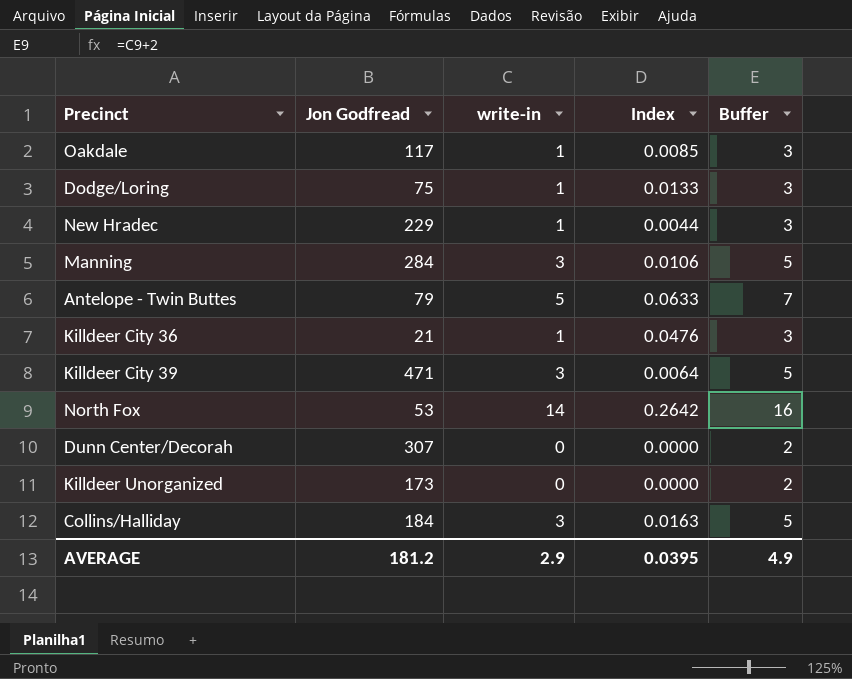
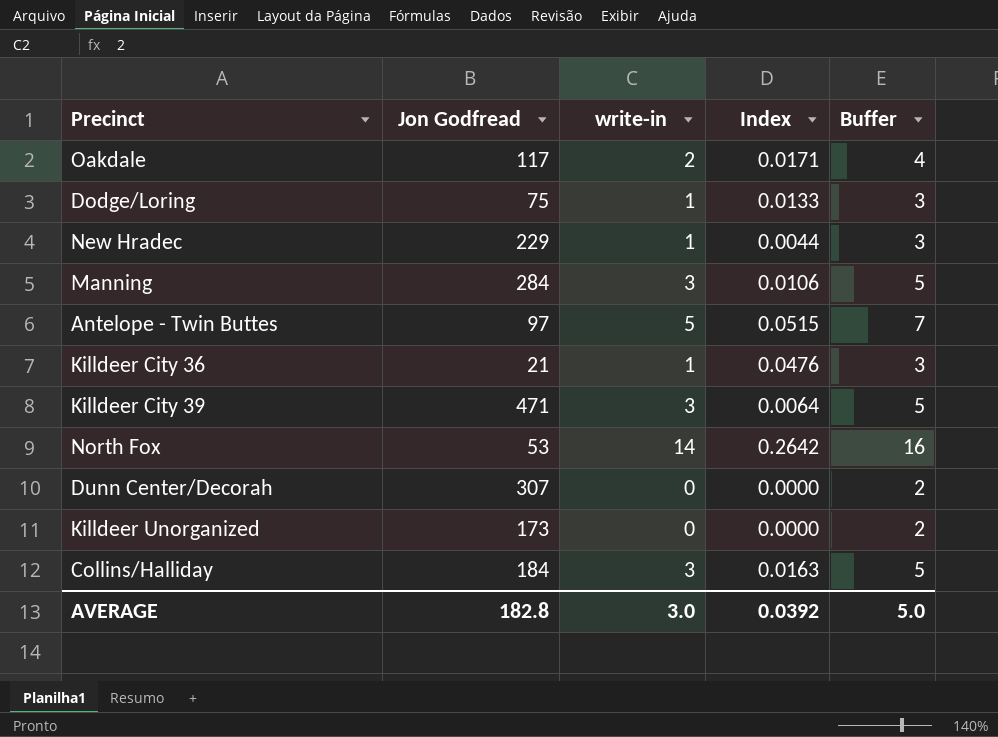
Oakdale | write-in: 1 -> 2
Oakdale | Index: 0.0085 -> 0.0171
Oakdale | Buffer: 3 -> 4
Antelope - Twin Buttes | Jon Godfread: 79 -> 97
Antelope - Twin Buttes | Index: 0.0633 -> 0.0515
AVERAGE | Jon Godfread: 181.2 -> 182.8
AVERAGE | write-in: 2.9 -> 3.0
AVERAGE | Index: 0.0395 -> 0.0392
AVERAGE | Buffer: 4.9 -> 5.0

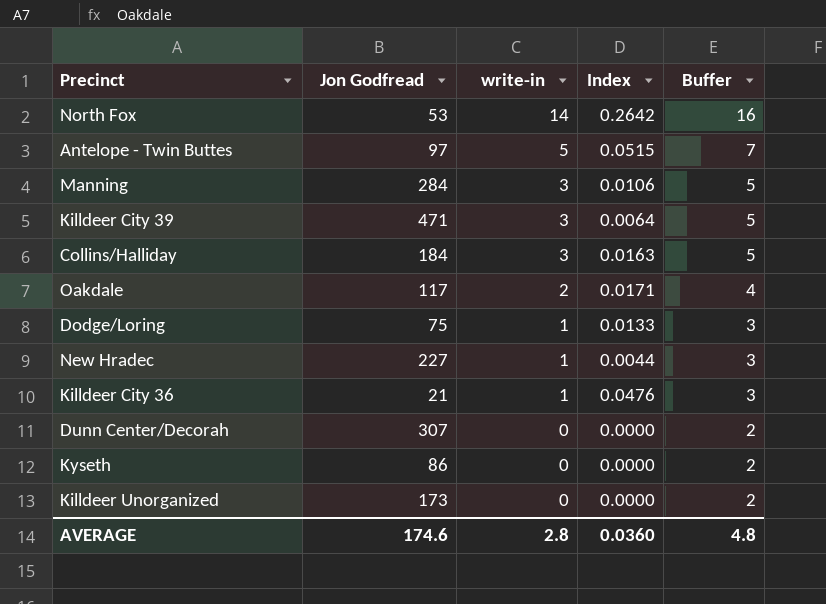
row order: none -> write-in descending
New Hradec | Jon Godfread: 229 -> 227
row Kyseth: none -> 86 | 0 | 0.0000 | 2
AVERAGE | Jon Godfread: 182.8 -> 174.6
AVERAGE | write-in: 3.0 -> 2.8
AVERAGE | Index: 0.0392 -> 0.0360
AVERAGE | Buffer: 5.0 -> 4.8

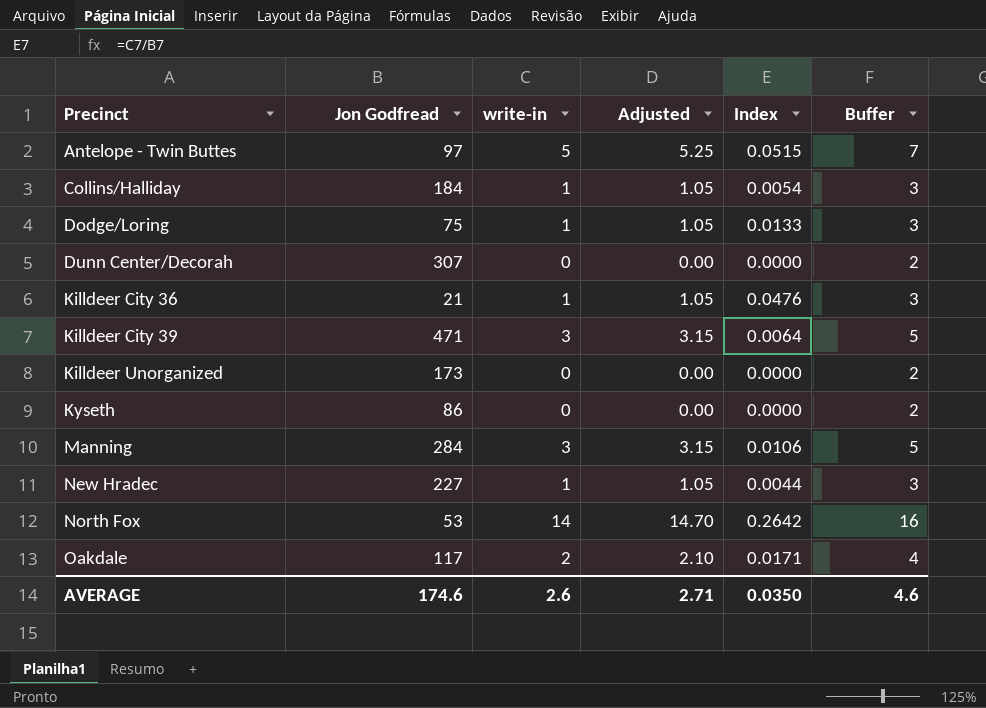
row order: write-in descending -> Precinct ascending
column Adjusted | formula: none -> [write-in] * 1.05
Collins/Halliday | write-in: 3 -> 1
Collins/Halliday | Index: 0.0163 -> 0.0054
Collins/Halliday | Buffer: 5 -> 3
AVERAGE | write-in: 2.8 -> 2.6
AVERAGE | Index: 0.0360 -> 0.0350
AVERAGE | Buffer: 4.8 -> 4.6

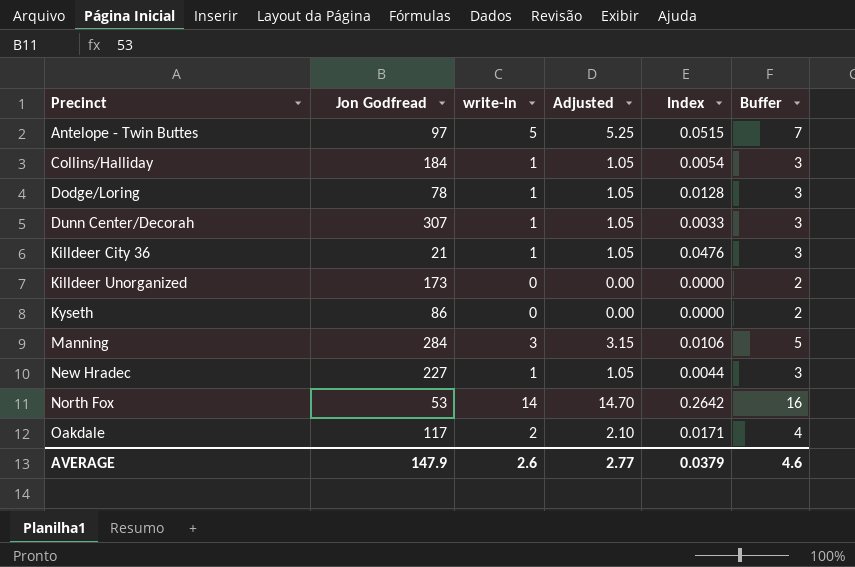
row Killdeer City 39: 471 | 3 | 3.15 | 0.0064 | 5 -> none
Dodge/Loring | Jon Godfread: 75 -> 78
Dodge/Loring | Index: 0.0133 -> 0.0128
Dunn Center/Decorah | write-in: 0 -> 1
Dunn Center/Decorah | Adjusted: 0.00 -> 1.05
Dunn Center/Decorah | Index: 0.0000 -> 0.0033
Dunn Center/Decorah | Buffer: 2 -> 3
AVERAGE | Jon Godfread: 174.6 -> 147.9
AVERAGE | Adjusted: 2.71 -> 2.77
AVERAGE | Index: 0.0350 -> 0.0379

